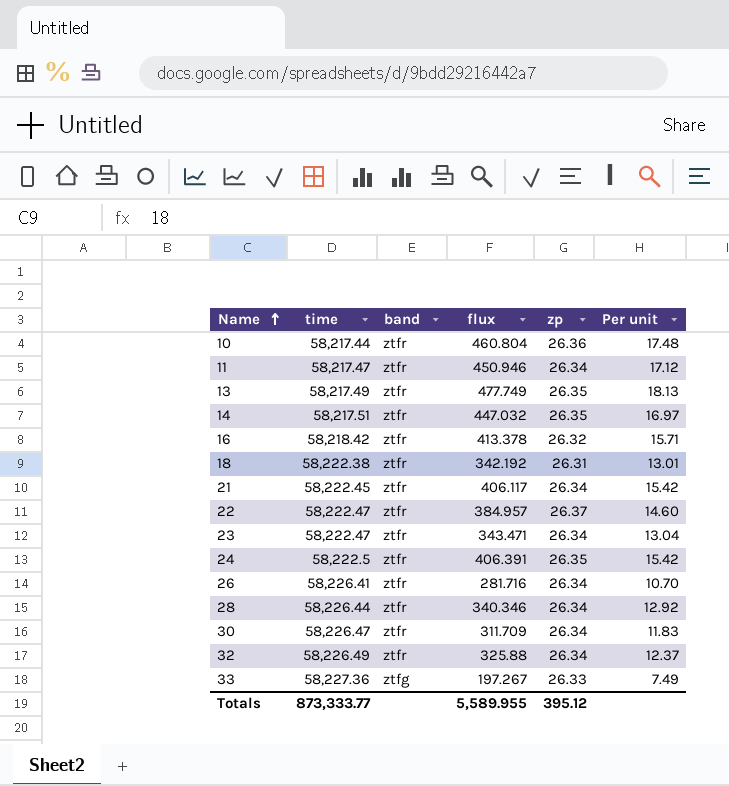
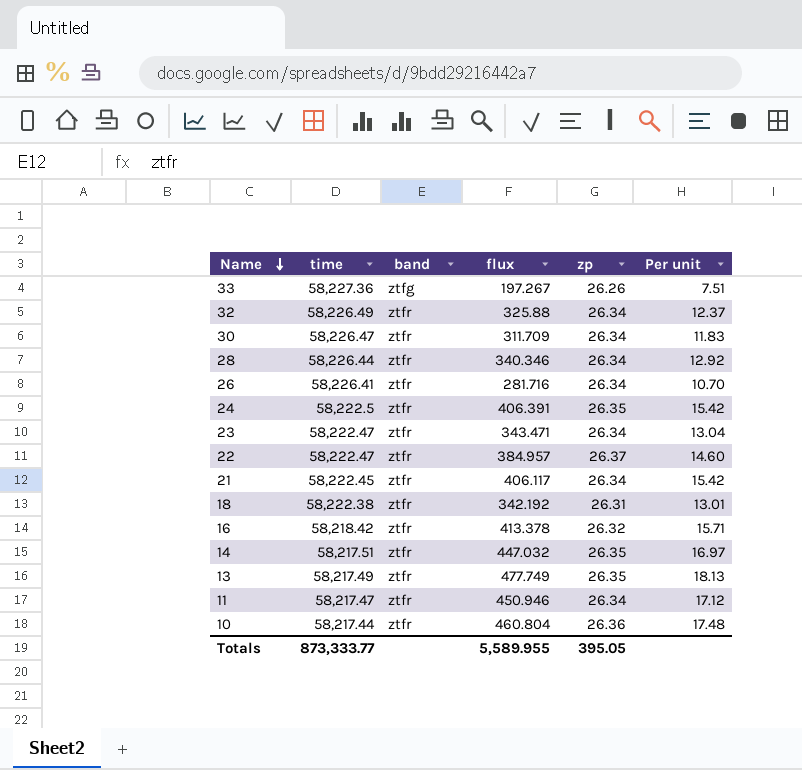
row order: Name ascending -> Name descending
33 | zp: 26.33 -> 26.26
33 | Per unit: 7.49 -> 7.51
Totals | zp: 395.12 -> 395.05

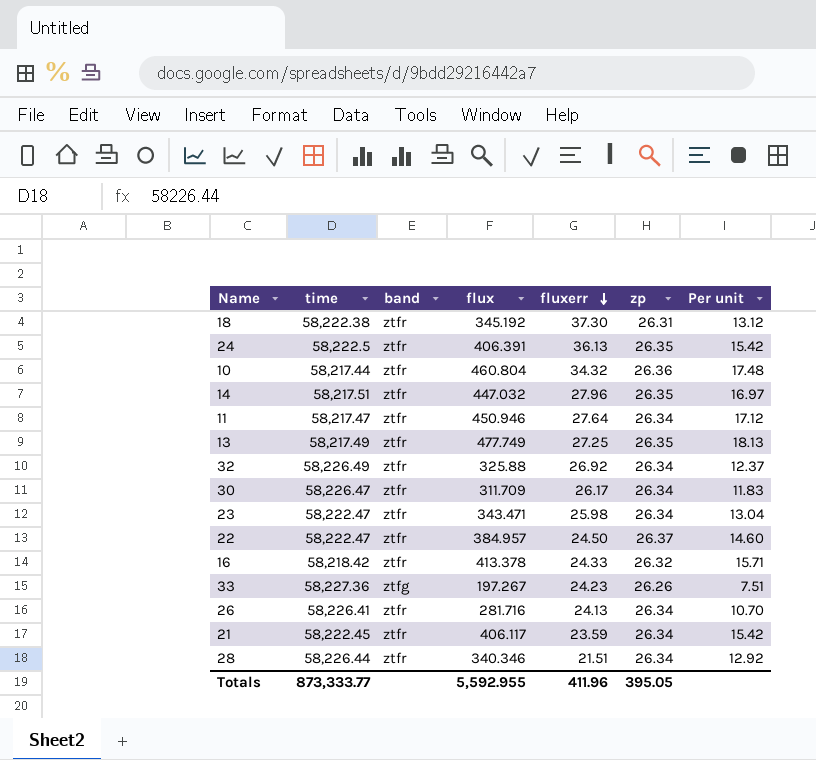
row order: Name descending -> fluxerr descending
column fluxerr | position: none -> 5
18 | flux: 342.192 -> 345.192
18 | Per unit: 13.01 -> 13.12
Totals | flux: 5,589.955 -> 5,592.955

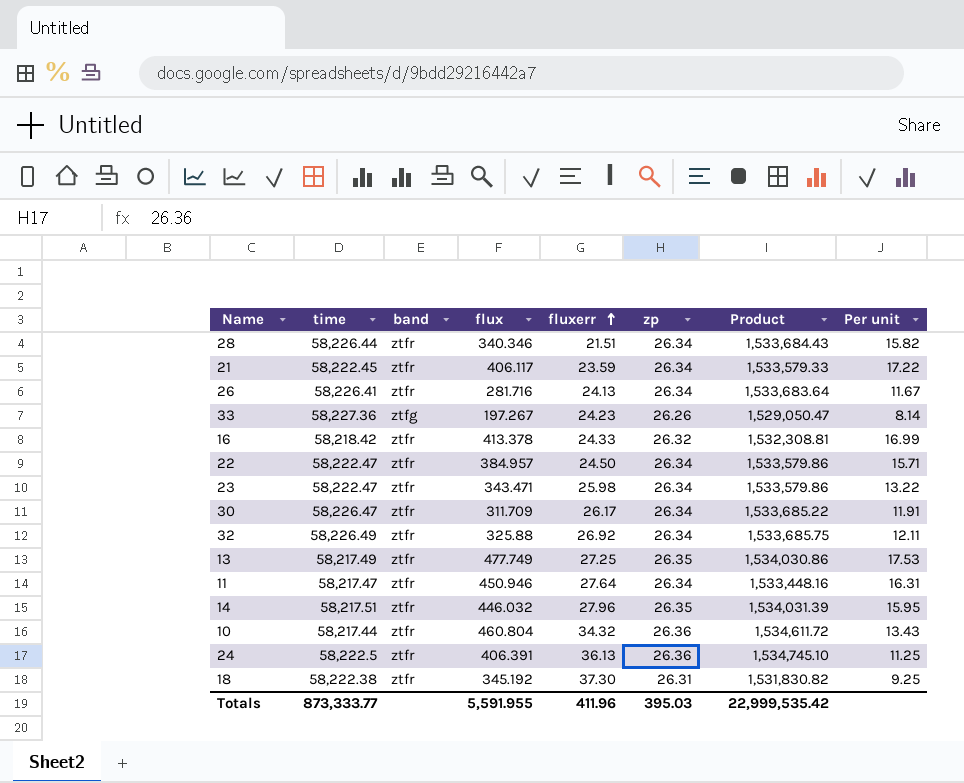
row order: fluxerr descending -> fluxerr ascending
column Product | formula: none -> [time] * [zp]
column Per unit | formula: [flux] / [zp] -> [flux] / [fluxerr]
22 | zp: 26.37 -> 26.34
14 | flux: 447.032 -> 446.032
24 | zp: 26.35 -> 26.36
Totals | flux: 5,592.955 -> 5,591.955
Totals | zp: 395.05 -> 395.03

